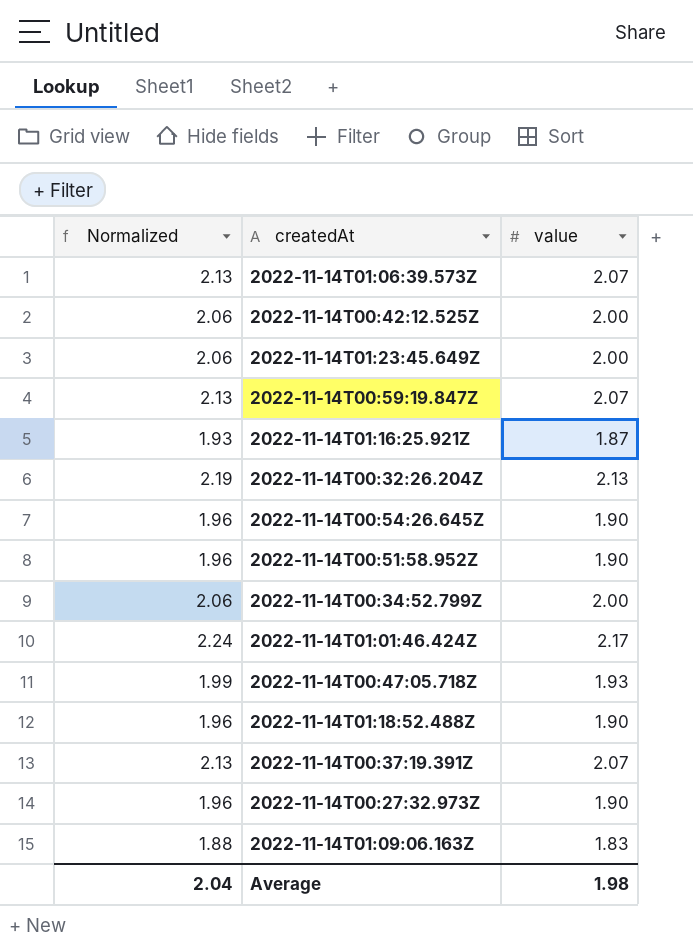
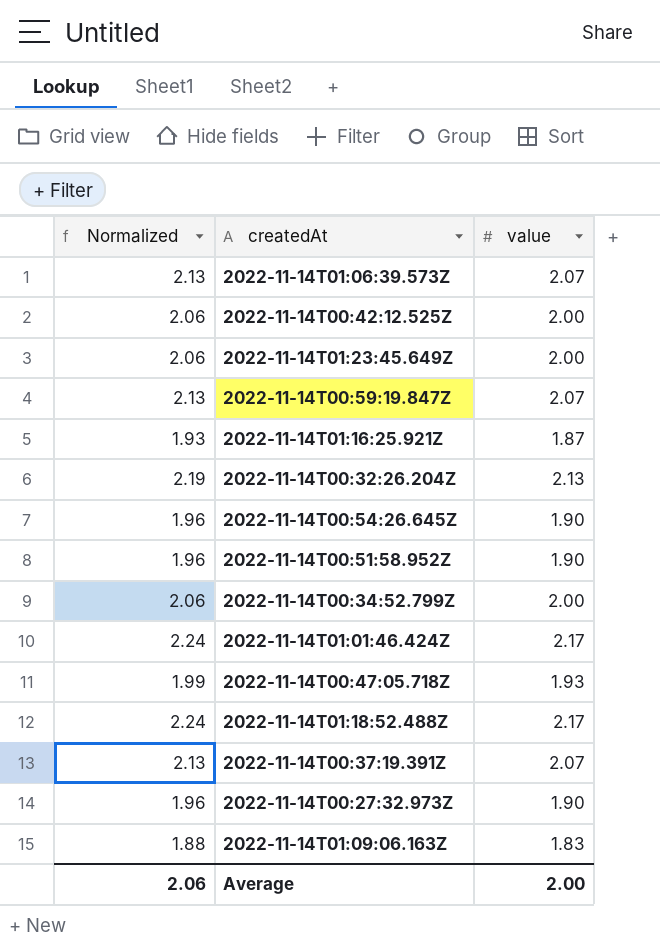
2022-11-14T01:18:52.488Z | Normalized: 1.96 -> 2.24
2022-11-14T01:18:52.488Z | value: 1.90 -> 2.17
Average | Normalized: 2.04 -> 2.06
Average | value: 1.98 -> 2.00

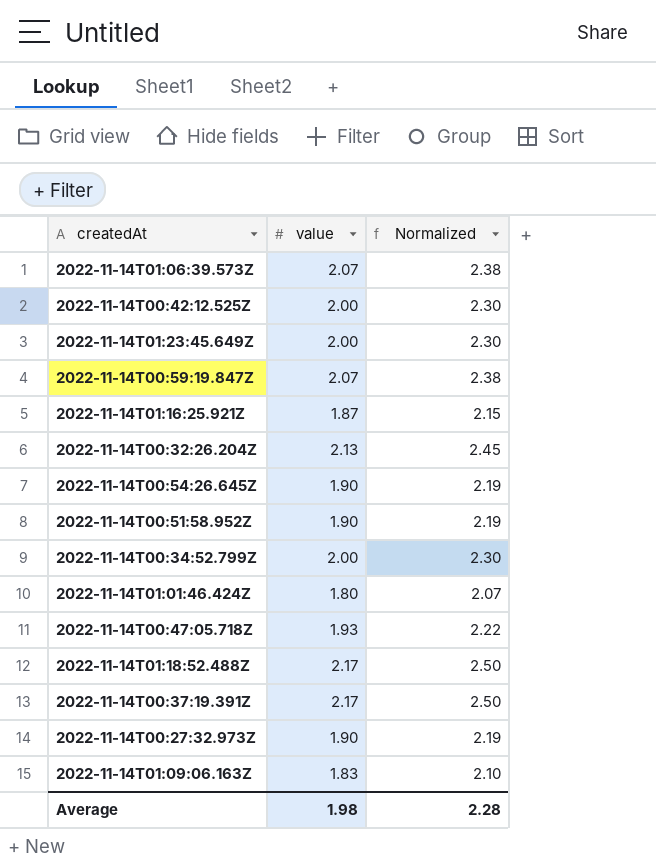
column Normalized | formula: [value] * 1.03 -> [value] * 1.15
column Normalized | position: 1 -> 3
2022-11-14T01:01:46.424Z | value: 2.17 -> 1.80
2022-11-14T00:37:19.391Z | value: 2.07 -> 2.17
Average | value: 2.00 -> 1.98
Average | Normalized: 2.06 -> 2.28

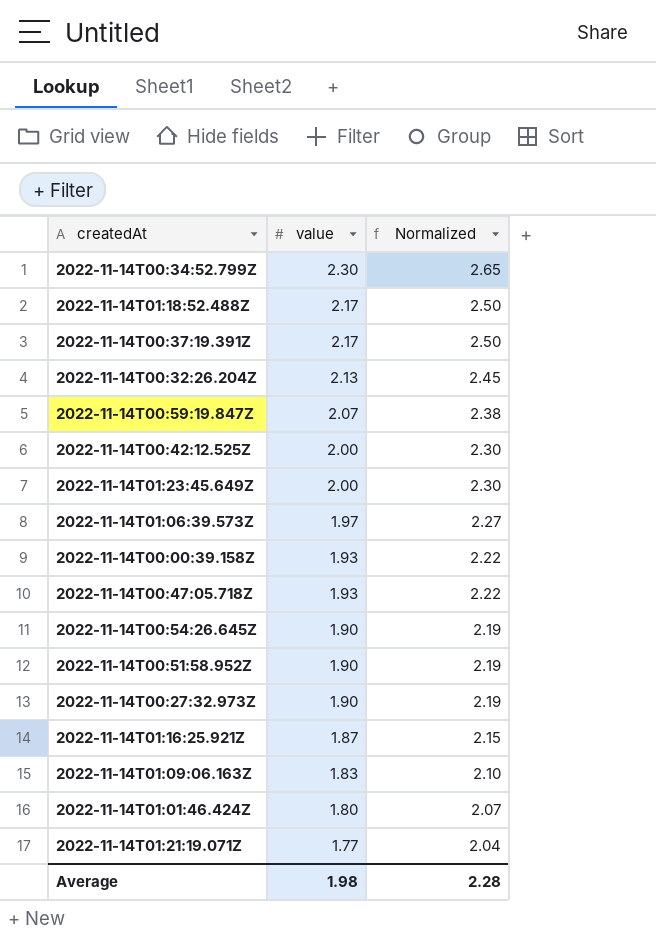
row order: none -> value descending
2022-11-14T00:34:52.799Z | value: 2.00 -> 2.30
2022-11-14T00:34:52.799Z | Normalized: 2.30 -> 2.65
2022-11-14T01:06:39.573Z | value: 2.07 -> 1.97
2022-11-14T01:06:39.573Z | Normalized: 2.38 -> 2.27
row 2022-11-14T00:00:39.158Z: none -> 1.93 | 2.22
row 2022-11-14T01:21:19.071Z: none -> 1.77 | 2.04

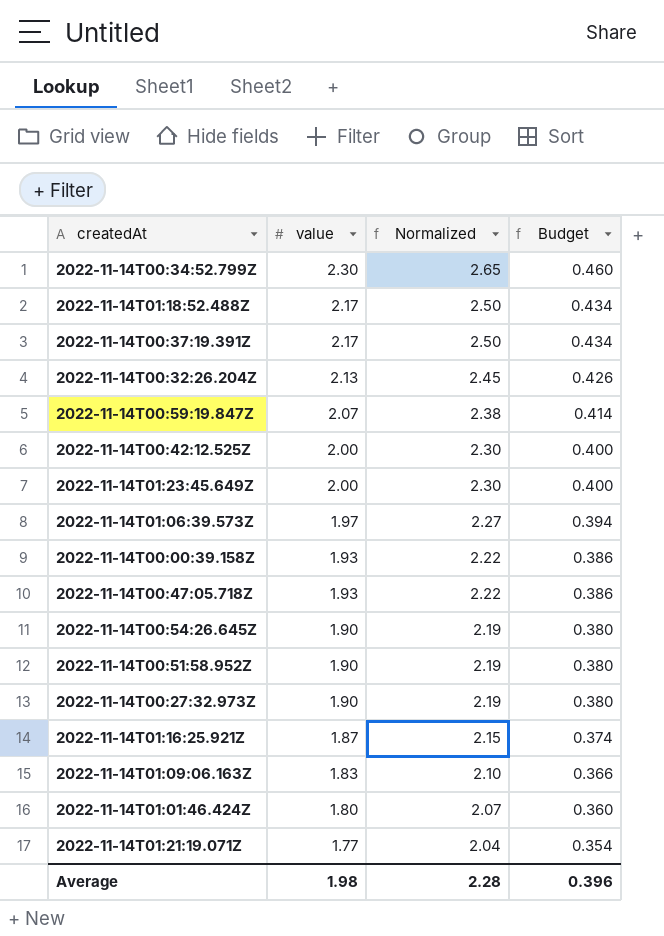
column Budget | formula: none -> [value] * 0.2

